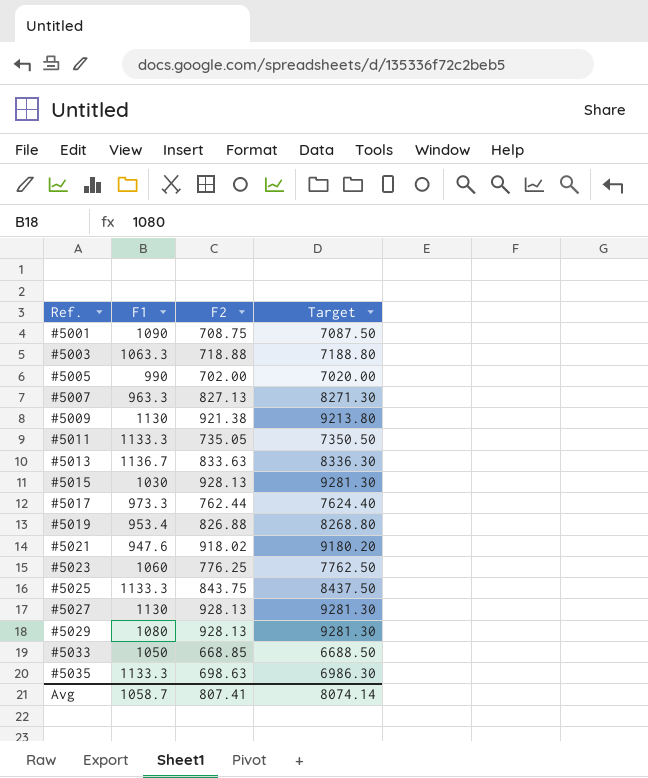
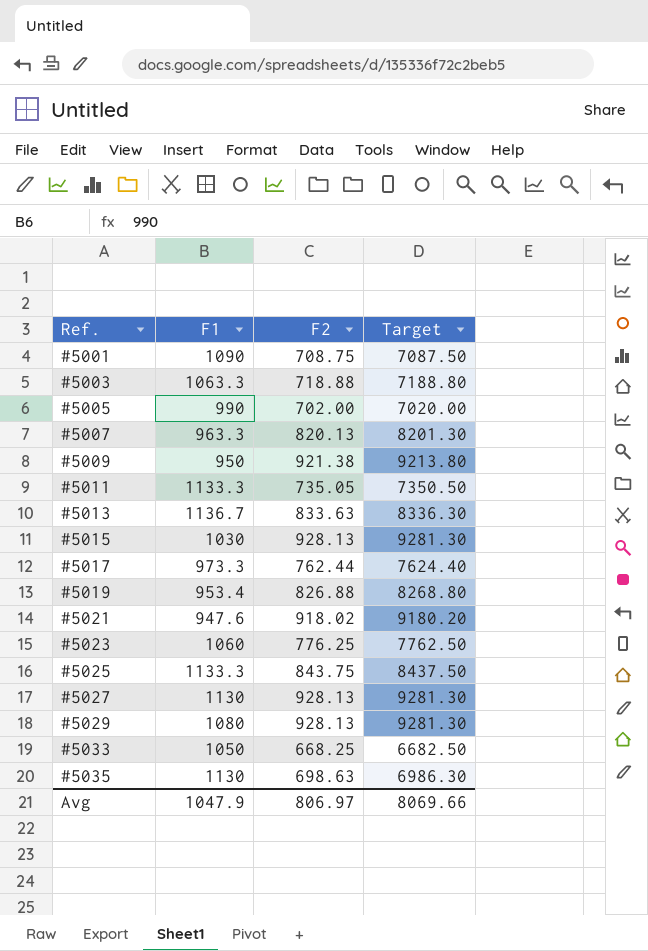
#5007 | F2: 827.13 -> 820.13
#5007 | Target: 8271.30 -> 8201.30
#5009 | F1: 1130 -> 950
#5033 | F2: 668.85 -> 668.25
#5033 | Target: 6688.50 -> 6682.50
#5035 | F1: 1133.3 -> 1130
Avg | F1: 1058.7 -> 1047.9
Avg | F2: 807.41 -> 806.97
Avg | Target: 8074.14 -> 8069.66

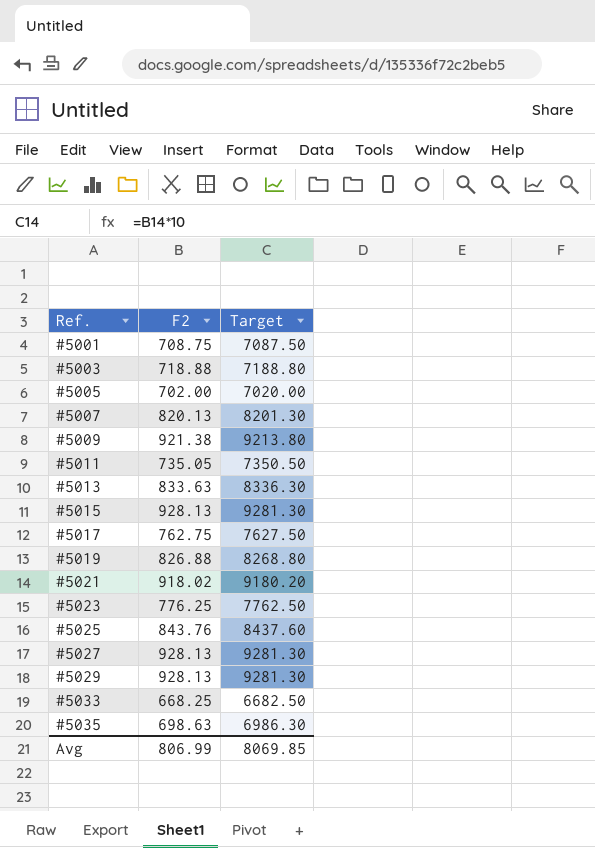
column F1 | position: 2 -> none
#5017 | F2: 762.44 -> 762.75
#5017 | Target: 7624.40 -> 7627.50
#5025 | F2: 843.75 -> 843.76
#5025 | Target: 8437.50 -> 8437.60
Avg | F2: 806.97 -> 806.99
Avg | Target: 8069.66 -> 8069.85

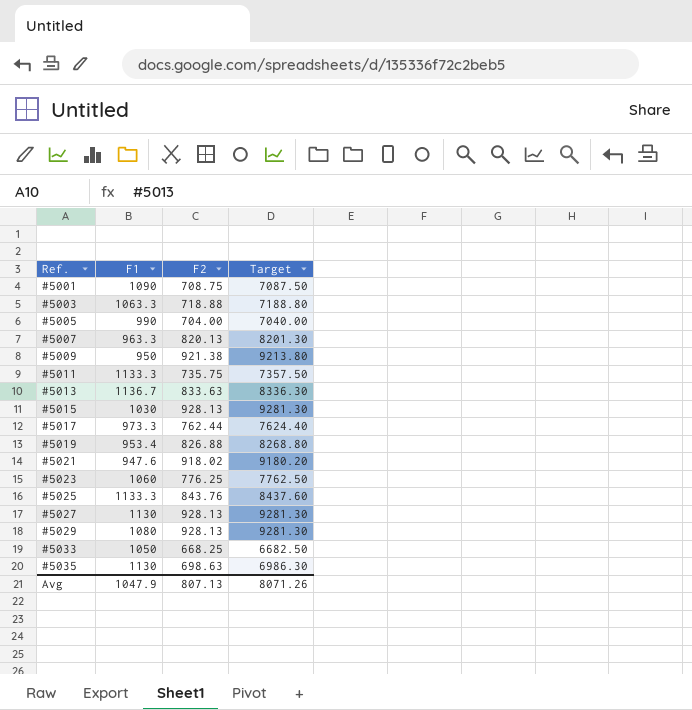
column F1 | position: none -> 2
#5005 | F2: 702.00 -> 704.00
#5005 | Target: 7020.00 -> 7040.00
#5011 | F2: 735.05 -> 735.75
#5011 | Target: 7350.50 -> 7357.50
#5017 | F2: 762.75 -> 762.44
#5017 | Target: 7627.50 -> 7624.40
Avg | F2: 806.99 -> 807.13
Avg | Target: 8069.85 -> 8071.26

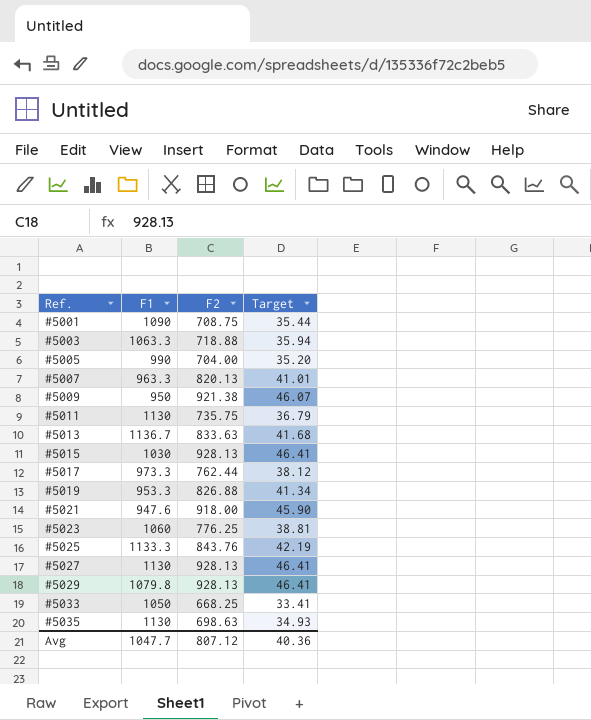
column Target | formula: [F2] * 10 -> [F2] * 0.05
#5011 | F1: 1133.3 -> 1130
#5019 | F1: 953.4 -> 953.3
#5021 | F2: 918.02 -> 918.00
#5029 | F1: 1080 -> 1079.8
Avg | F1: 1047.9 -> 1047.7
Avg | F2: 807.13 -> 807.12
Avg | Target: 8071.26 -> 40.36

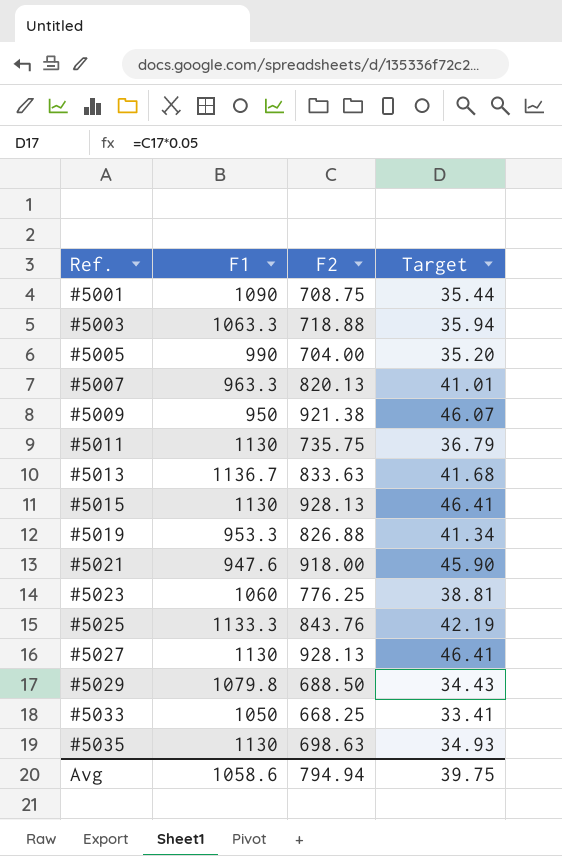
row #5017: 973.3 | 762.44 | 38.12 -> none
#5015 | F1: 1030 -> 1130
#5029 | F2: 928.13 -> 688.50
#5029 | Target: 46.41 -> 34.43
Avg | F1: 1047.7 -> 1058.6
Avg | F2: 807.12 -> 794.94
Avg | Target: 40.36 -> 39.75

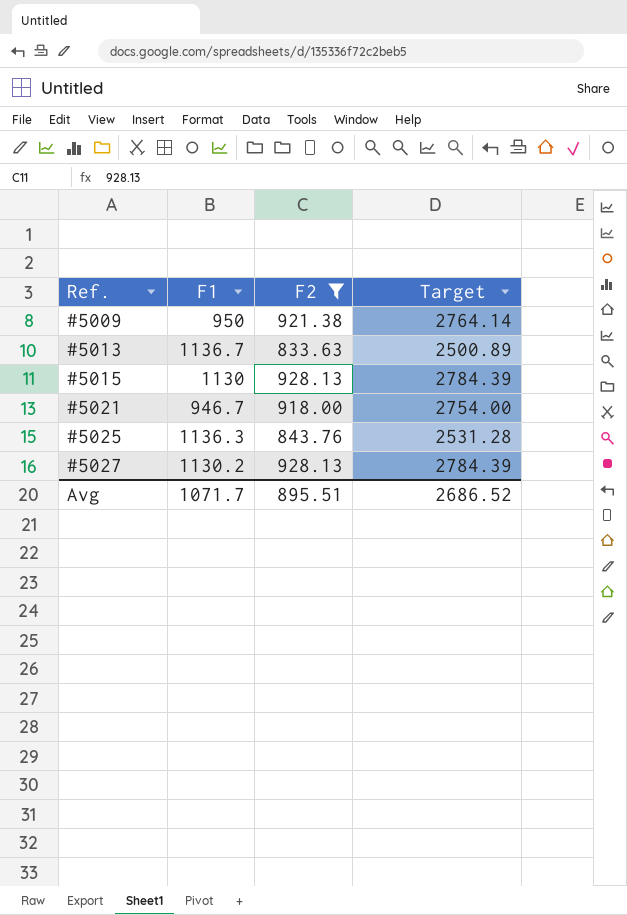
filter: none -> F2 >= 833.63
column Target | formula: [F2] * 0.05 -> [F2] * 3
#5021 | F1: 947.6 -> 946.7
#5025 | F1: 1133.3 -> 1136.3
#5027 | F1: 1130 -> 1130.2
Avg | F1: 1058.6 -> 1071.7
Avg | F2: 794.94 -> 895.51
Avg | Target: 39.75 -> 2686.52

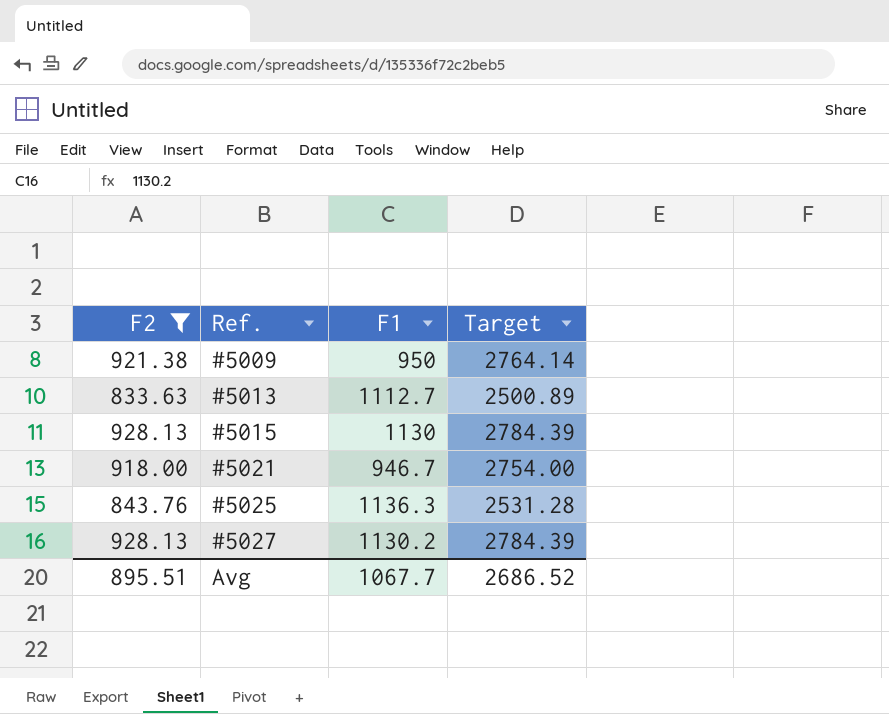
column F2 | position: 3 -> 1
#5013 | F1: 1136.7 -> 1112.7
Avg | F1: 1071.7 -> 1067.7

